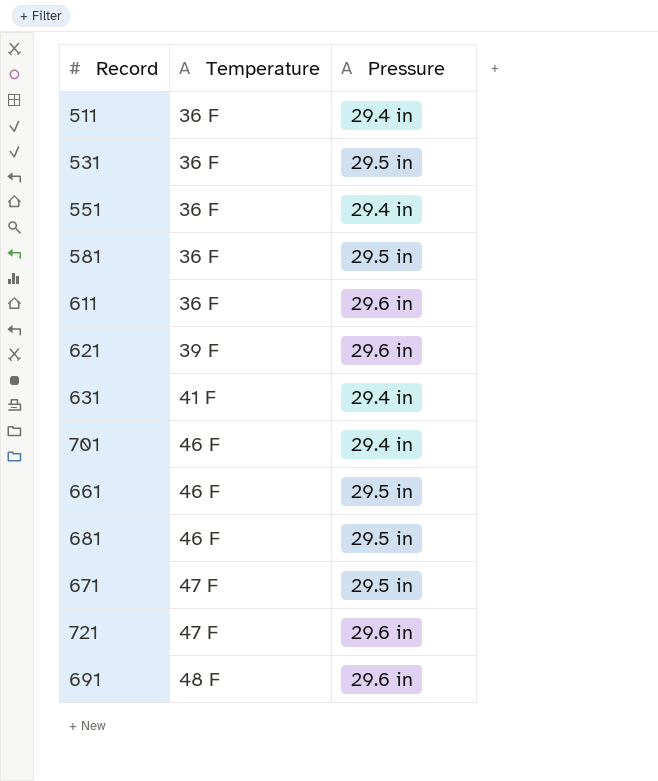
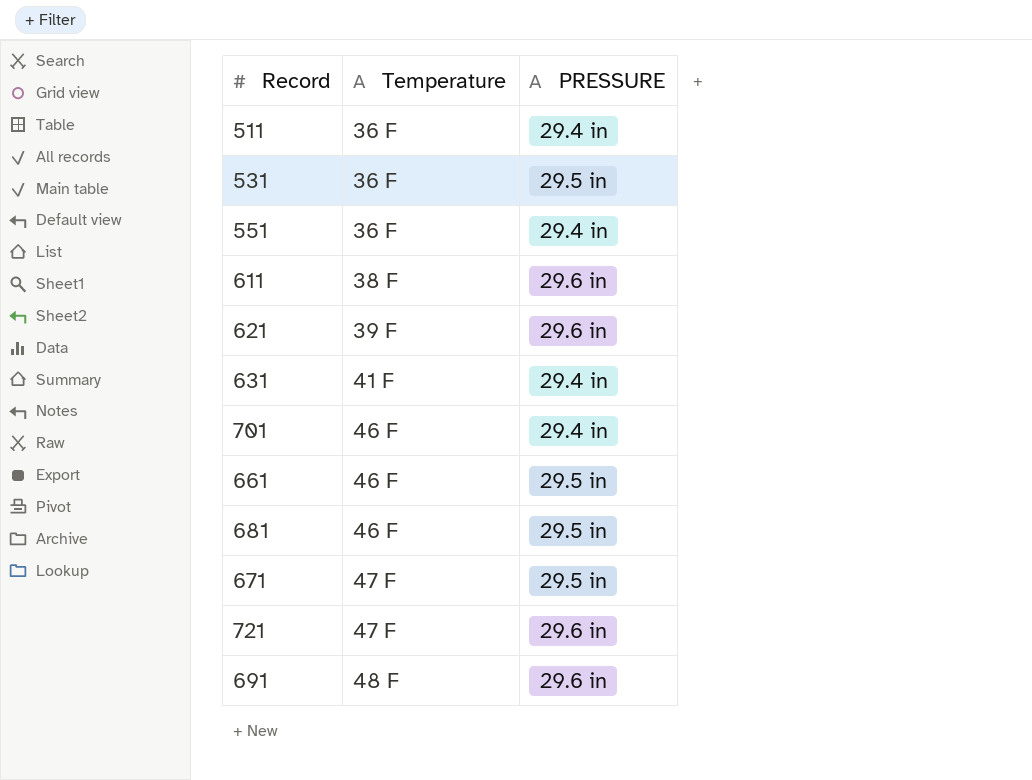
column name: Pressure -> PRESSURE
row 581: 36 F | 29.5 in -> none
611 | Temperature: 36 F -> 38 F

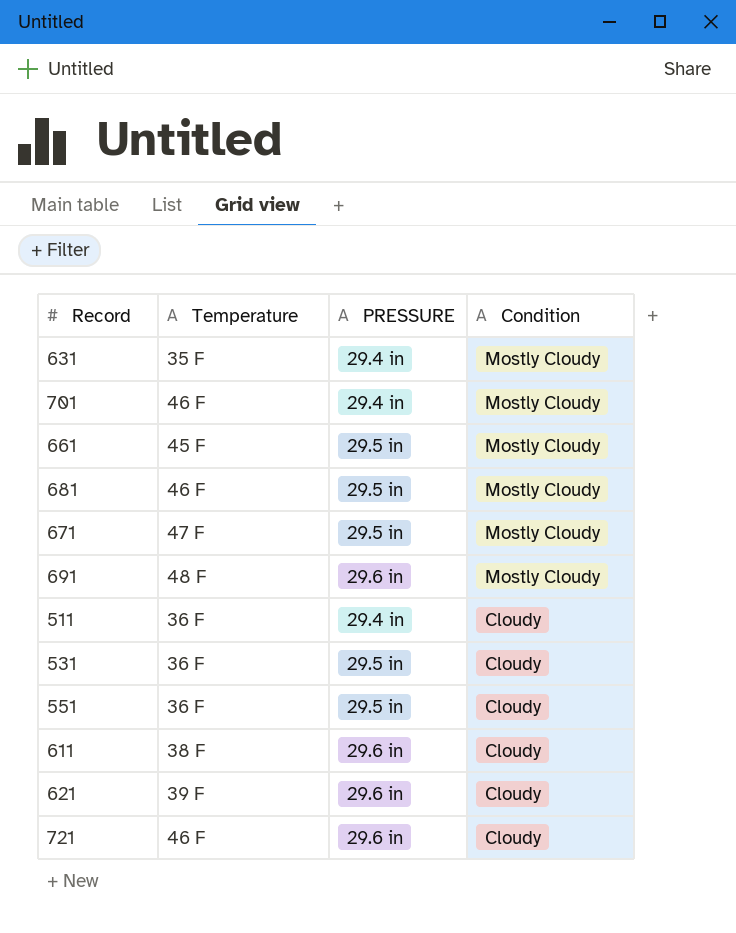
row order: Temperature ascending -> Condition descending
column Condition | position: none -> 4
631 | Temperature: 41 F -> 35 F
661 | Temperature: 46 F -> 45 F
551 | PRESSURE: 29.4 in -> 29.5 in
721 | Temperature: 47 F -> 46 F

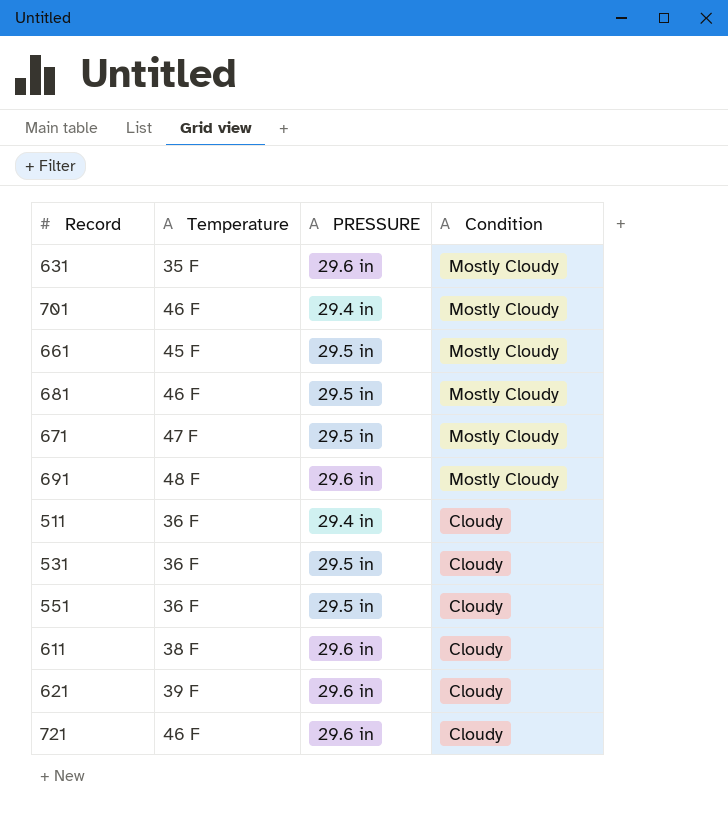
631 | PRESSURE: 29.4 in -> 29.6 in

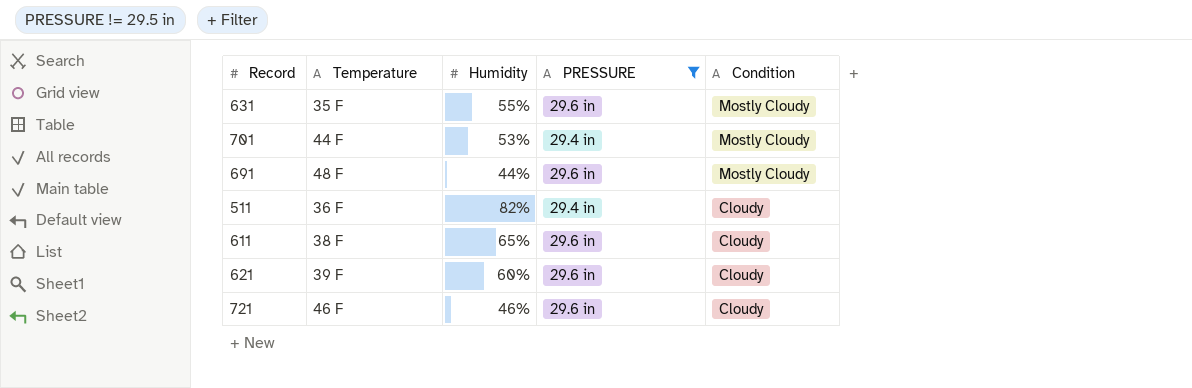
filter: none -> PRESSURE != 29.5 in
column Humidity | position: none -> 3
701 | Temperature: 46 F -> 44 F

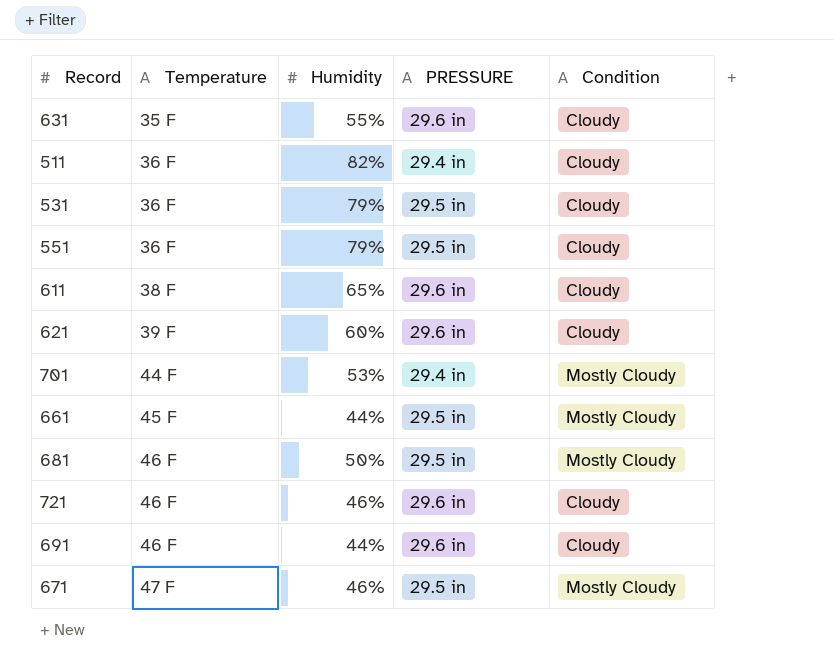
filter: PRESSURE != 29.5 in -> none
row order: Condition descending -> Temperature ascending
631 | Condition: Mostly Cloudy -> Cloudy
691 | Temperature: 48 F -> 46 F
691 | Condition: Mostly Cloudy -> Cloudy

